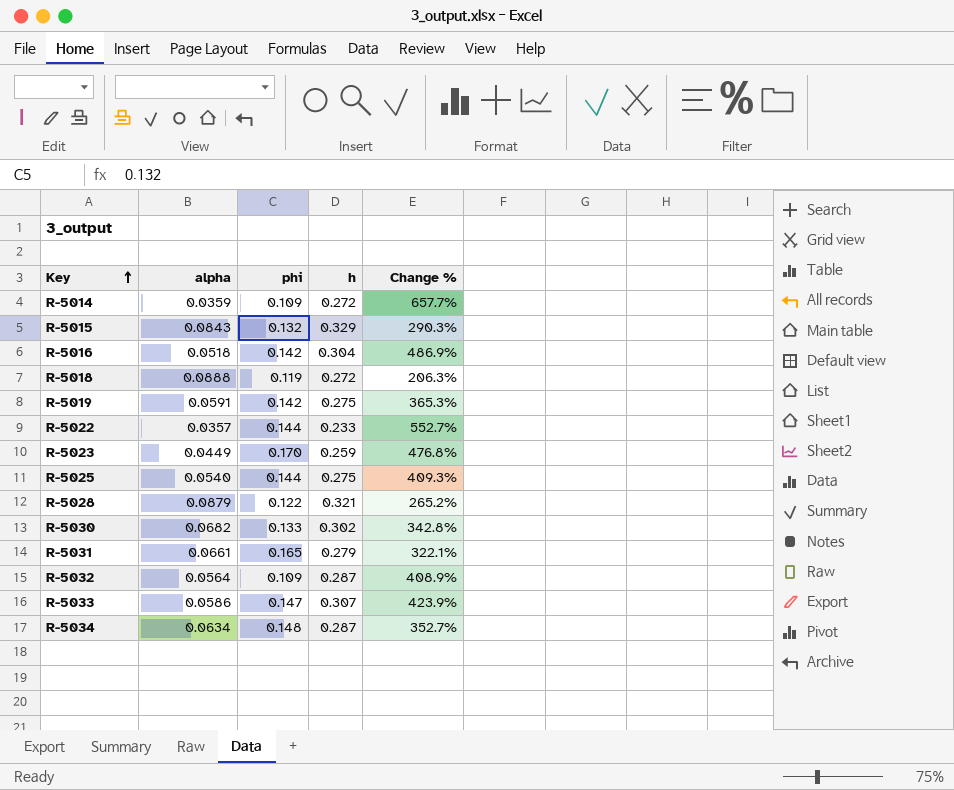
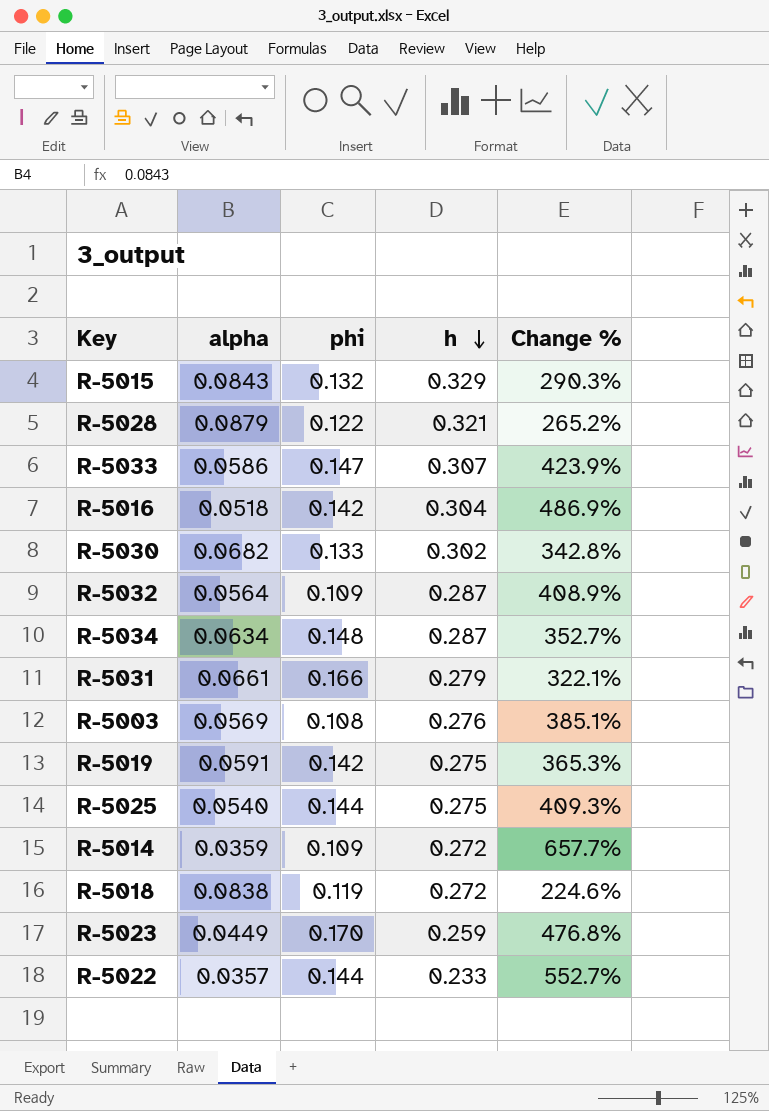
row order: Key ascending -> h descending
R-5031 | phi: 0.165 -> 0.166
row R-5003: none -> 0.0569 | 0.108 | 0.276 | 385.1%
R-5018 | alpha: 0.0888 -> 0.0838
R-5018 | Change %: 206.3% -> 224.6%

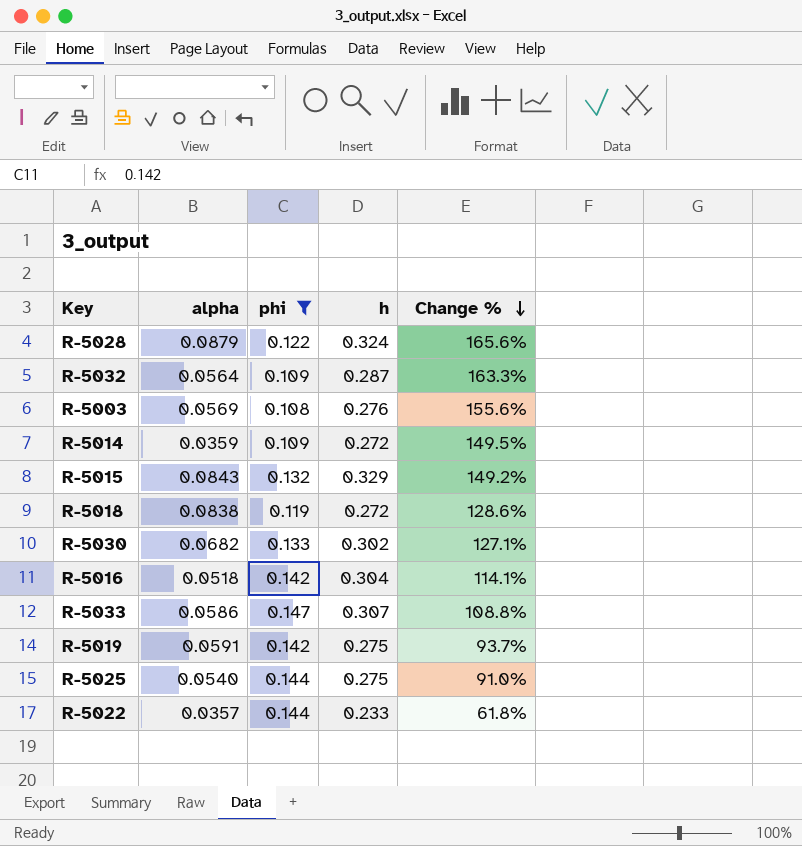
filter: none -> phi <= 0.147
row order: h descending -> Change % descending
column Change % | formula: ([h] - [alpha]) / [alpha] -> ([h] - [phi]) / [phi]
R-5028 | h: 0.321 -> 0.324

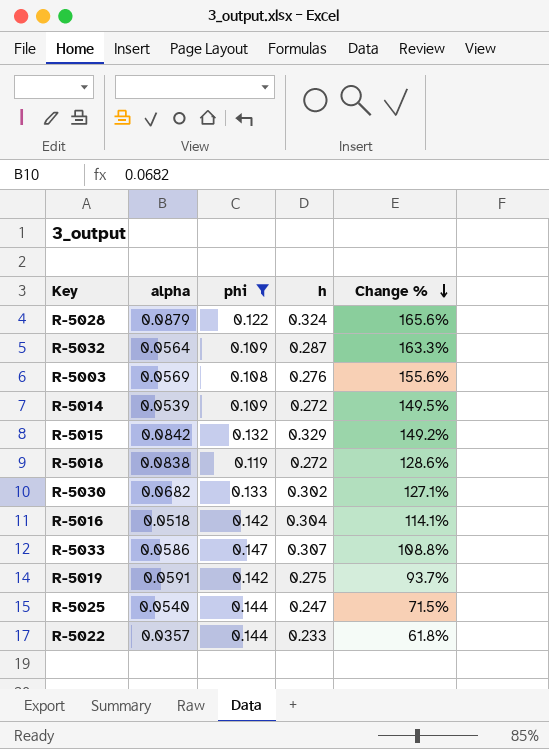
R-5014 | alpha: 0.0359 -> 0.0539
R-5015 | alpha: 0.0843 -> 0.0842
R-5025 | h: 0.275 -> 0.247
R-5025 | Change %: 91.0% -> 71.5%

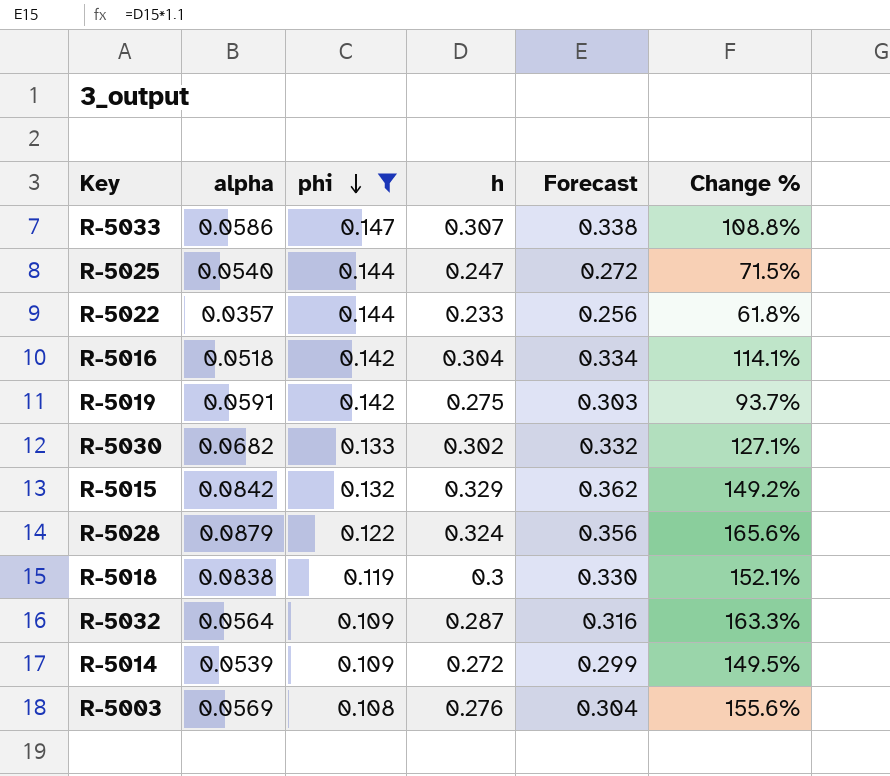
row order: Change % descending -> phi descending
column Forecast | formula: none -> [h] * 1.1
R-5018 | h: 0.272 -> 0.3
R-5018 | Change %: 128.6% -> 152.1%

